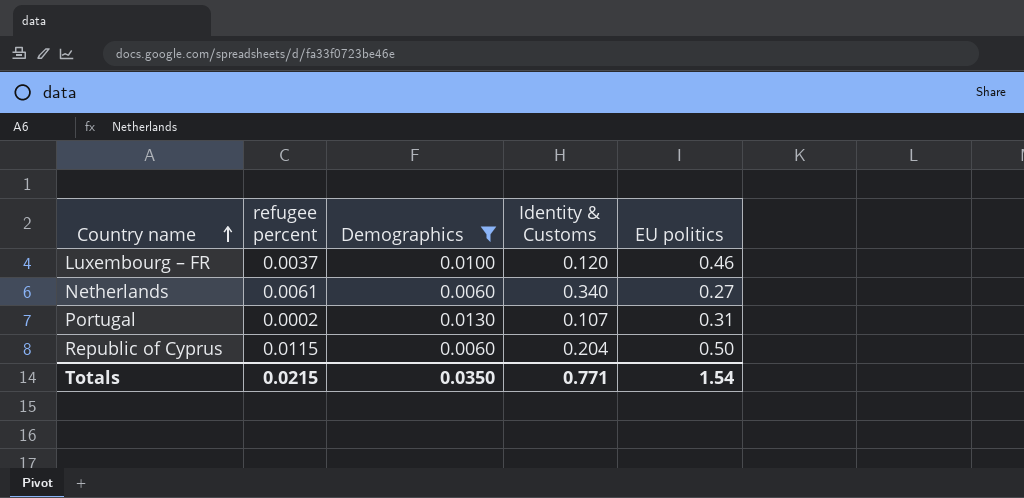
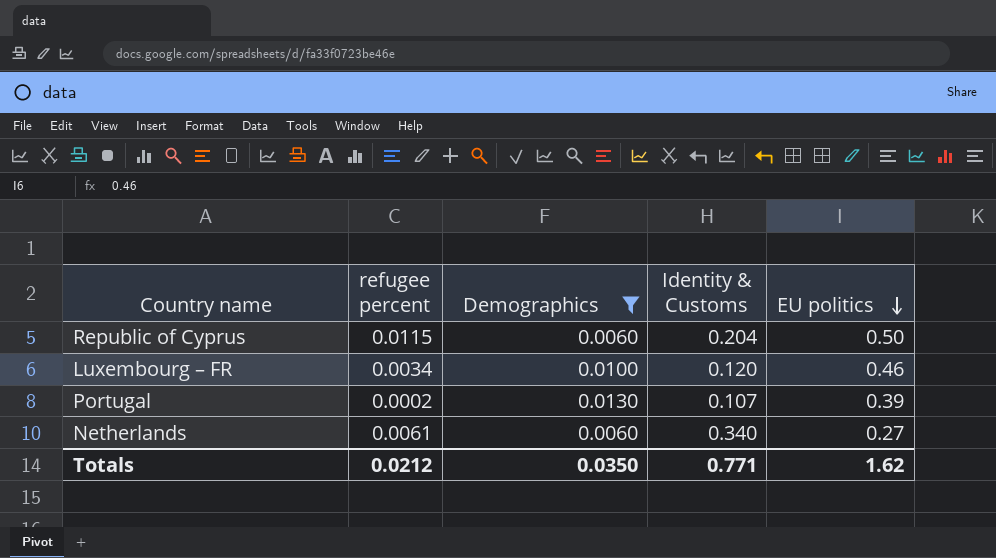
row order: Country name ascending -> EU politics descending
Luxembourg – FR | refugee percent: 0.0037 -> 0.0034
Portugal | EU politics: 0.31 -> 0.39
Totals | refugee percent: 0.0215 -> 0.0212
Totals | EU politics: 1.54 -> 1.62

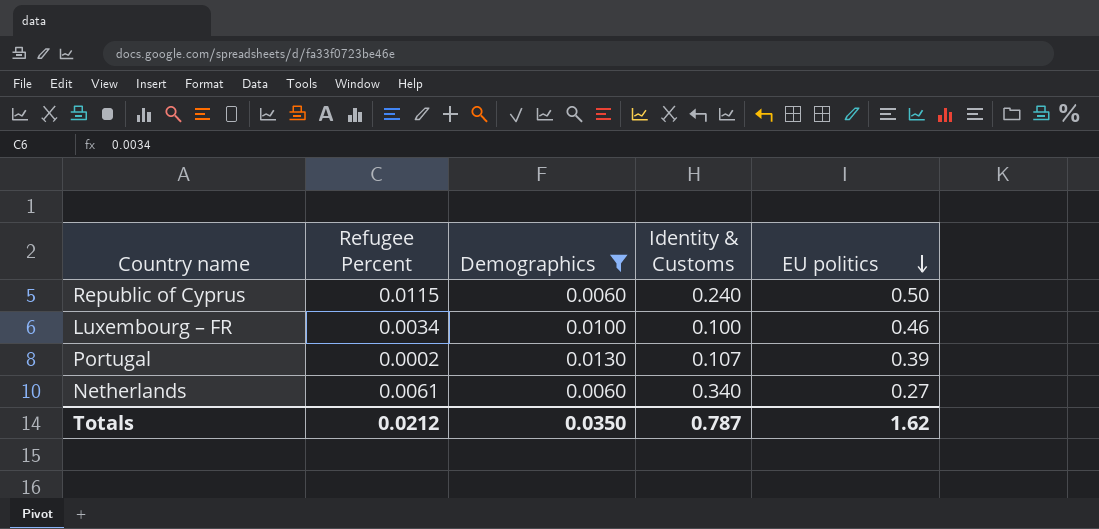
column name: refugee percent -> Refugee Percent
Republic of Cyprus | Identity & Customs: 0.204 -> 0.240
Luxembourg – FR | Identity & Customs: 0.120 -> 0.100
Totals | Identity & Customs: 0.771 -> 0.787

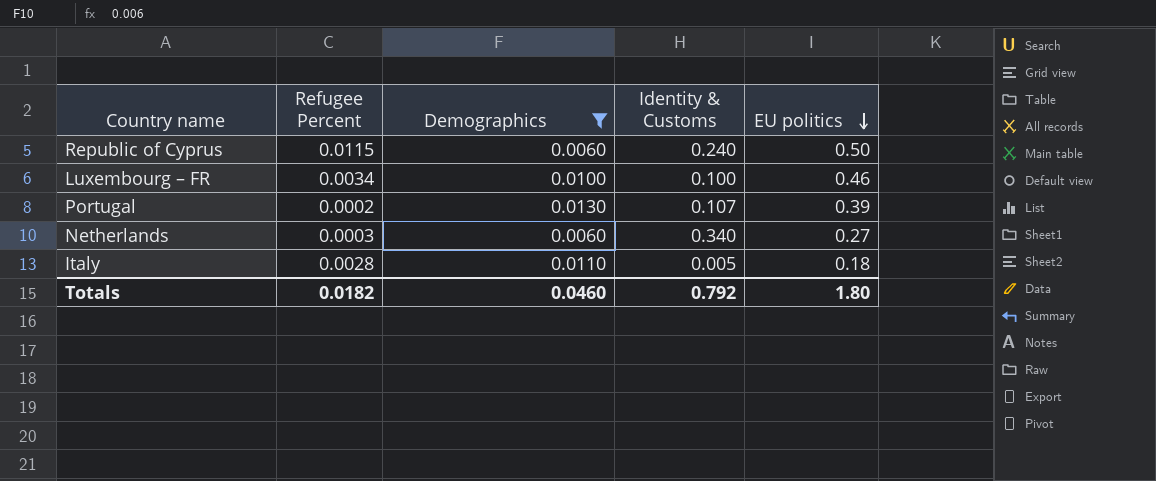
Netherlands | Refugee Percent: 0.0061 -> 0.0003
row Italy: none -> 0.0028 | 0.0110 | 0.005 | 0.18
Totals | Refugee Percent: 0.0212 -> 0.0182
Totals | Demographics: 0.0350 -> 0.0460
Totals | Identity & Customs: 0.787 -> 0.792
Totals | EU politics: 1.62 -> 1.80

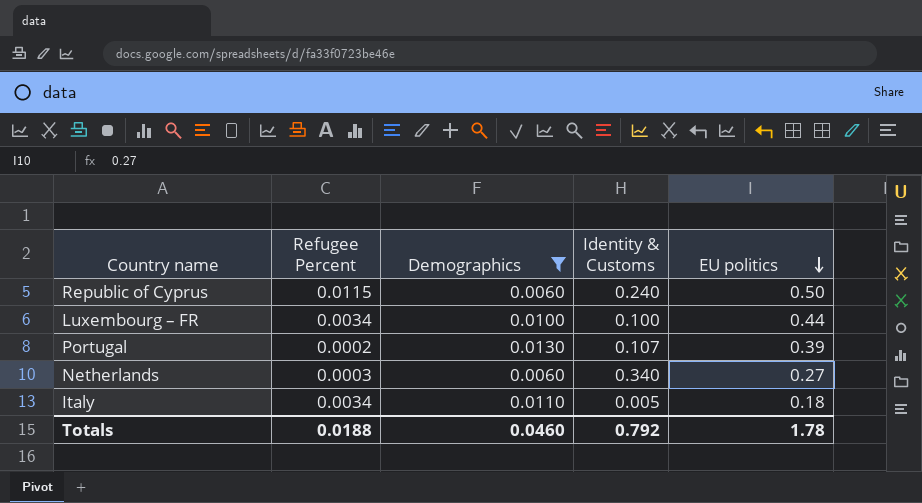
Luxembourg – FR | EU politics: 0.46 -> 0.44
Italy | Refugee Percent: 0.0028 -> 0.0034
Totals | Refugee Percent: 0.0182 -> 0.0188
Totals | EU politics: 1.80 -> 1.78

